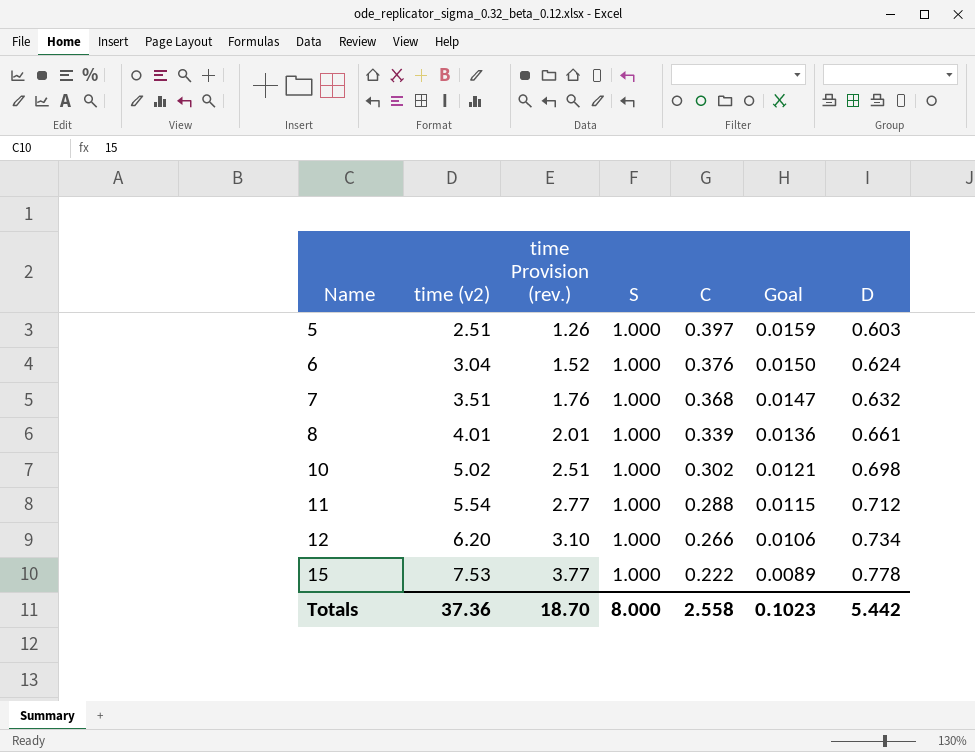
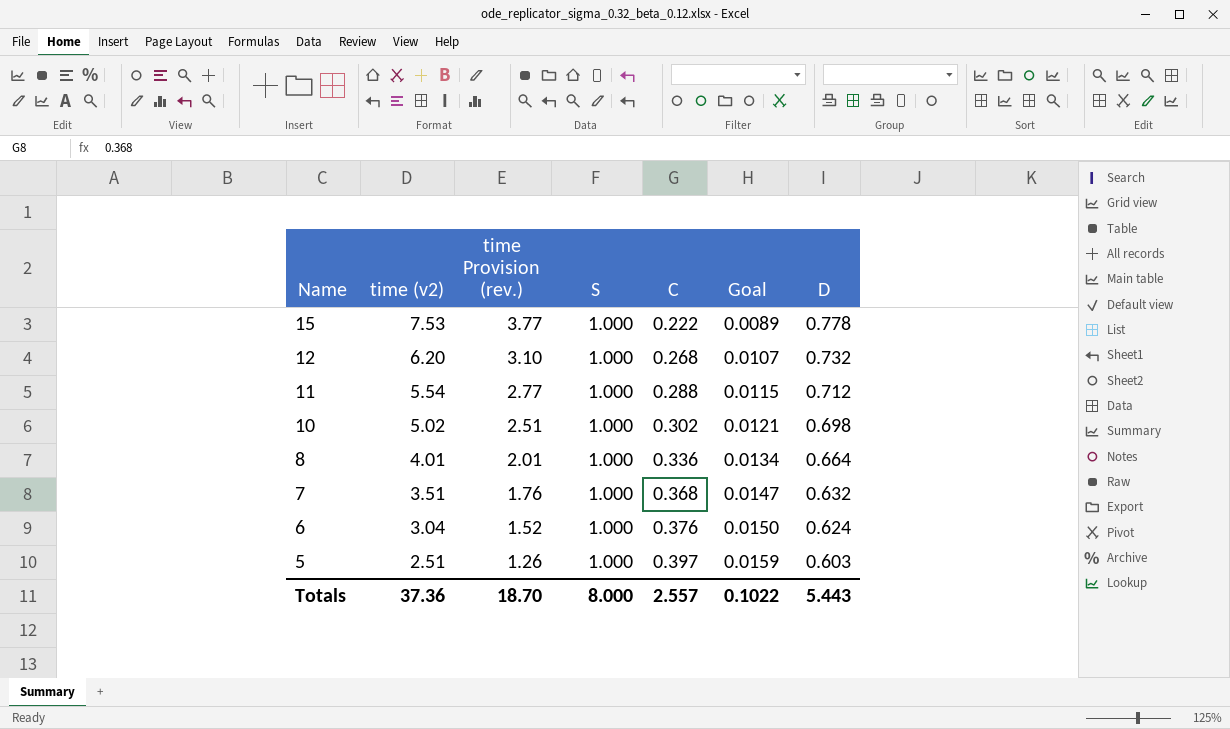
row order: Name ascending -> Name descending
12 | C: 0.266 -> 0.268
12 | Goal: 0.0106 -> 0.0107
12 | D: 0.734 -> 0.732
8 | C: 0.339 -> 0.336
8 | Goal: 0.0136 -> 0.0134
8 | D: 0.661 -> 0.664
Totals | C: 2.558 -> 2.557
Totals | Goal: 0.1023 -> 0.1022
Totals | D: 5.442 -> 5.443

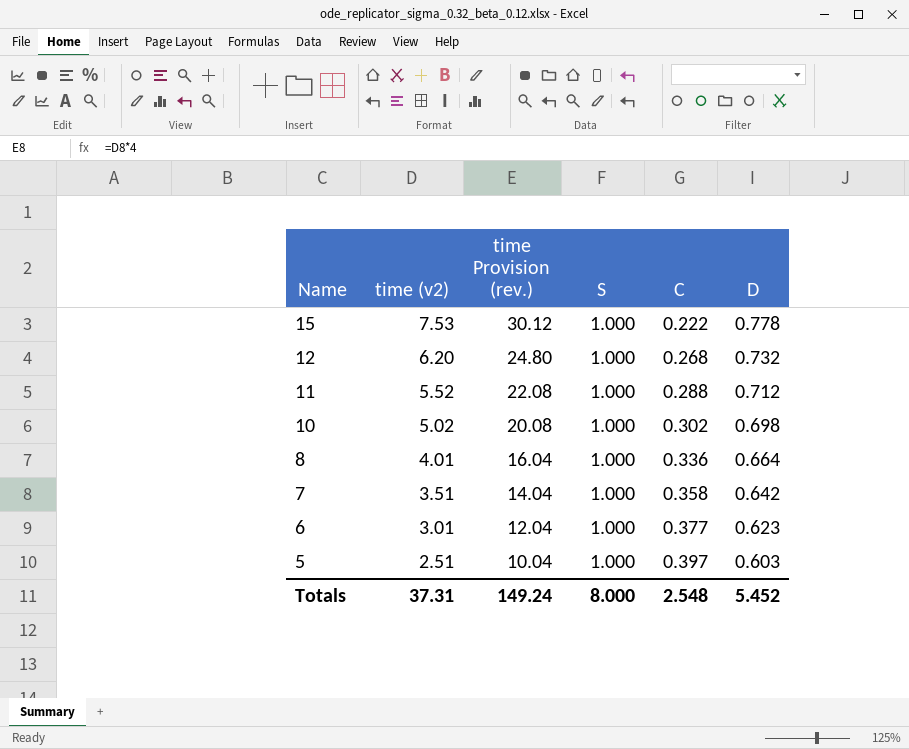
column Goal | formula: [C] * 0.04 -> none
column time Provision (rev.) | formula: [time (v2)] * 0.5 -> [time (v2)] * 4
11 | time (v2): 5.54 -> 5.52
7 | C: 0.368 -> 0.358
7 | D: 0.632 -> 0.642
6 | time (v2): 3.04 -> 3.01
6 | C: 0.376 -> 0.377
6 | D: 0.624 -> 0.623
Totals | time (v2): 37.36 -> 37.31
Totals | time Provision (rev.): 18.70 -> 149.24
Totals | C: 2.557 -> 2.548
Totals | D: 5.443 -> 5.452

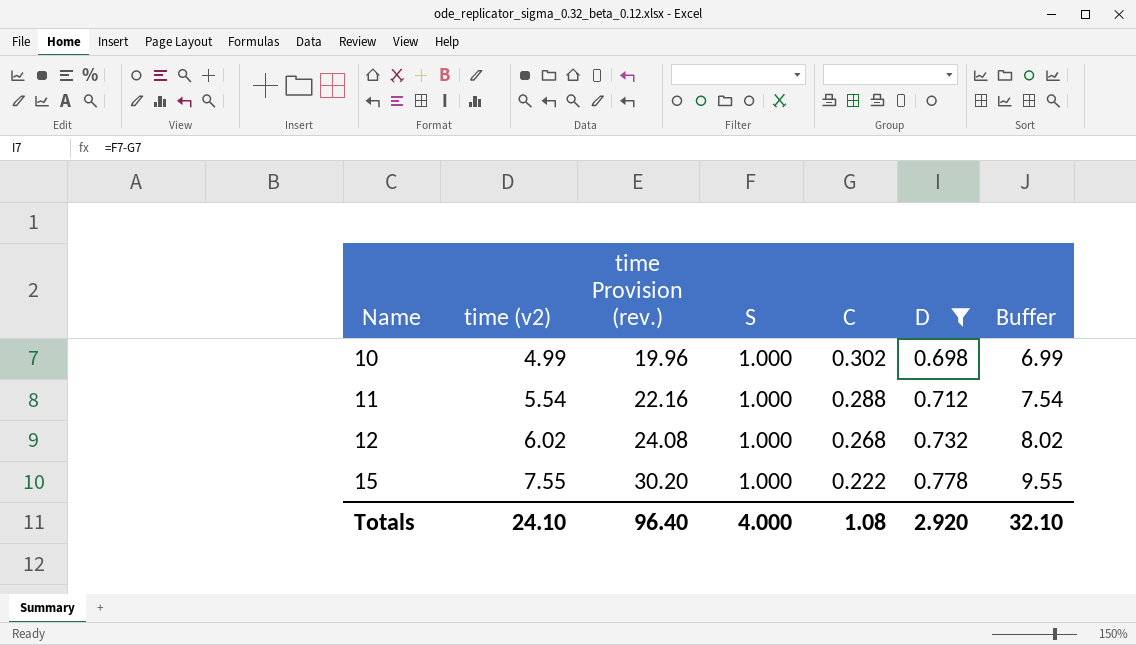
filter: none -> D >= 0.698
row order: Name descending -> Name ascending
column Buffer | formula: none -> [time (v2)] + 2
10 | time (v2): 5.02 -> 4.99
10 | time Provision (rev.): 20.08 -> 19.96
11 | time (v2): 5.52 -> 5.54
11 | time Provision (rev.): 22.08 -> 22.16
12 | time (v2): 6.20 -> 6.02
12 | time Provision (rev.): 24.80 -> 24.08
15 | time (v2): 7.53 -> 7.55
15 | time Provision (rev.): 30.12 -> 30.20
Totals | time (v2): 37.31 -> 24.10
Totals | time Provision (rev.): 149.24 -> 96.40
Totals | S: 8.000 -> 4.000
Totals | C: 2.548 -> 1.08
Totals | D: 5.452 -> 2.920

